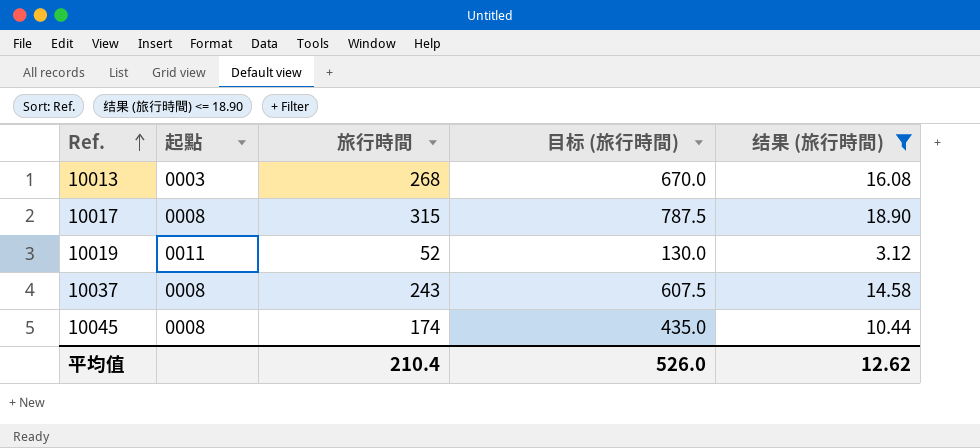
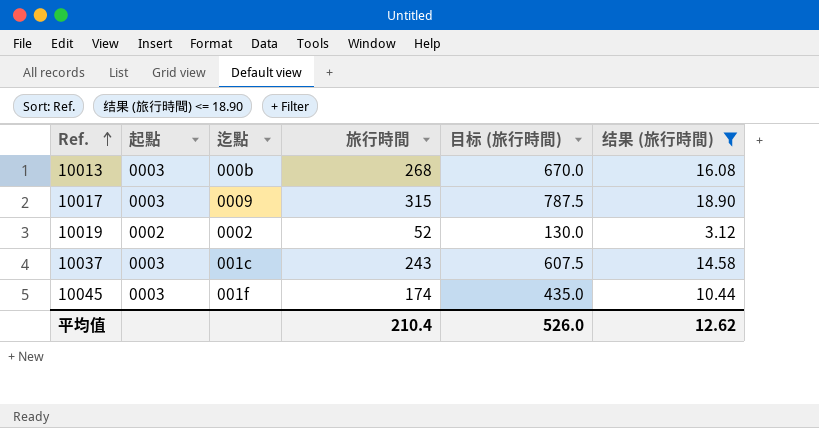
column 迄點 | position: none -> 3
10017 | 起點: 0008 -> 0003
10019 | 起點: 0011 -> 0002
10037 | 起點: 0008 -> 0003
10045 | 起點: 0008 -> 0003

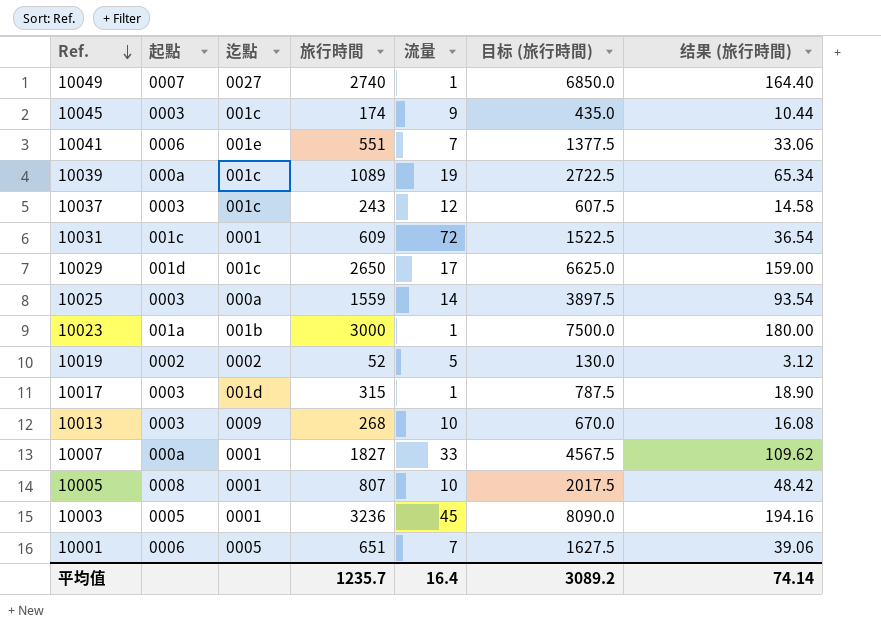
filter: 结果 (旅行時間) <= 18.90 -> none
row order: Ref. ascending -> Ref. descending
column 流量 | position: none -> 5
10045 | 迄點: 001f -> 001c
10017 | 迄點: 0009 -> 001d
10013 | 迄點: 000b -> 0009
平均值 | 旅行時間: 210.4 -> 1235.7
平均值 | 目标 (旅行時間): 526.0 -> 3089.2
平均值 | 结果 (旅行時間): 12.62 -> 74.14

